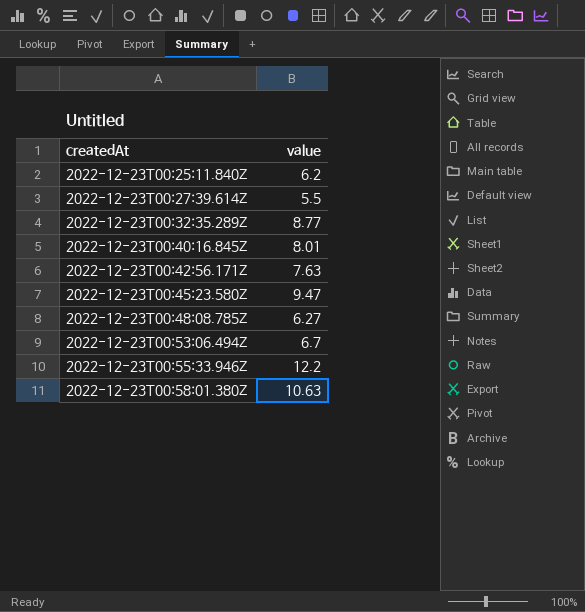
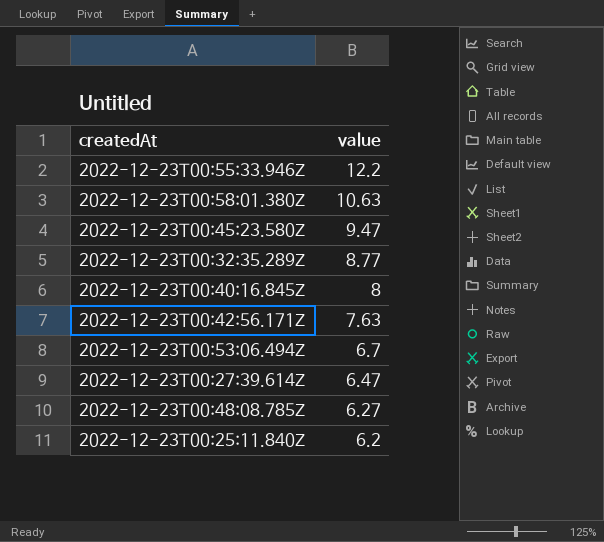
row order: createdAt ascending -> value descending
2022-12-23T00:40:16.845Z | value: 8.01 -> 8
2022-12-23T00:27:39.614Z | value: 5.5 -> 6.47

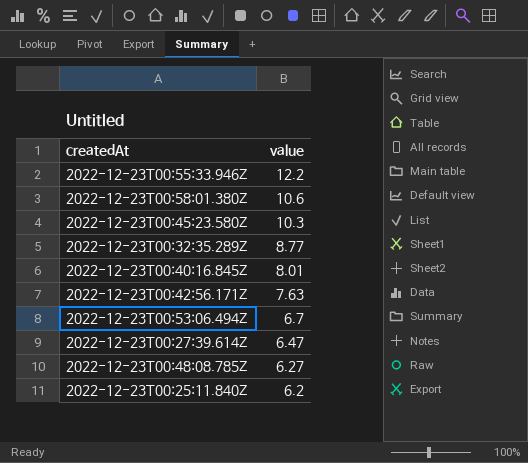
2022-12-23T00:58:01.380Z | value: 10.63 -> 10.6
2022-12-23T00:45:23.580Z | value: 9.47 -> 10.3
2022-12-23T00:40:16.845Z | value: 8 -> 8.01

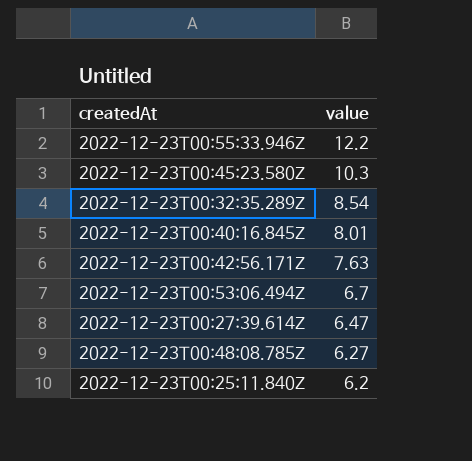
row 2022-12-23T00:58:01.380Z: 10.6 -> none
2022-12-23T00:32:35.289Z | value: 8.77 -> 8.54

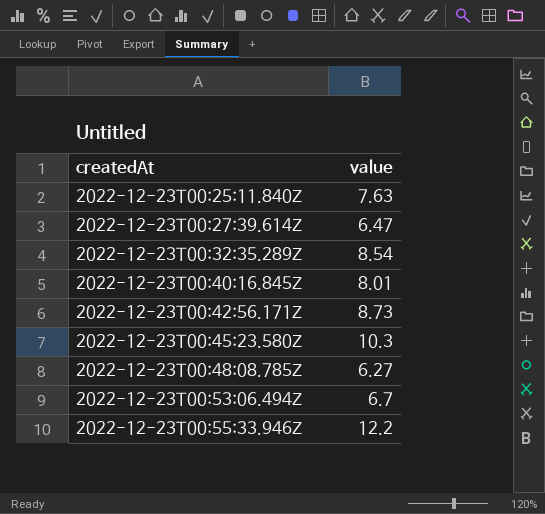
row order: value descending -> createdAt ascending
2022-12-23T00:25:11.840Z | value: 6.2 -> 7.63
2022-12-23T00:42:56.171Z | value: 7.63 -> 8.73

